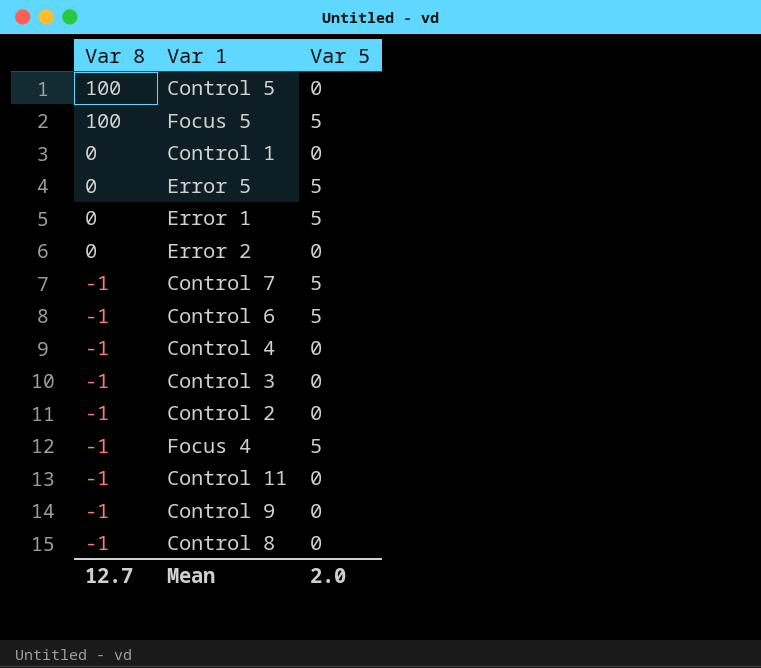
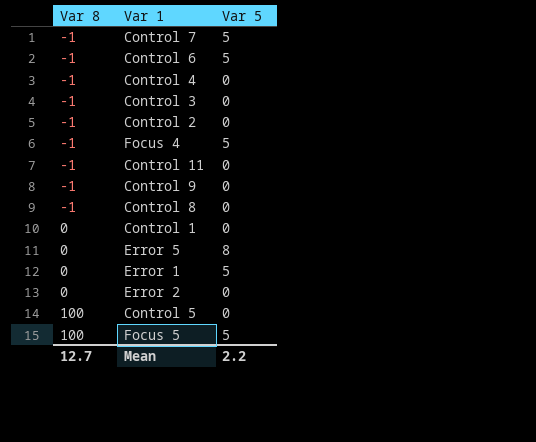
row order: Var 8 descending -> Var 8 ascending
Error 5 | Var 5: 5 -> 8
Mean | Var 5: 2.0 -> 2.2

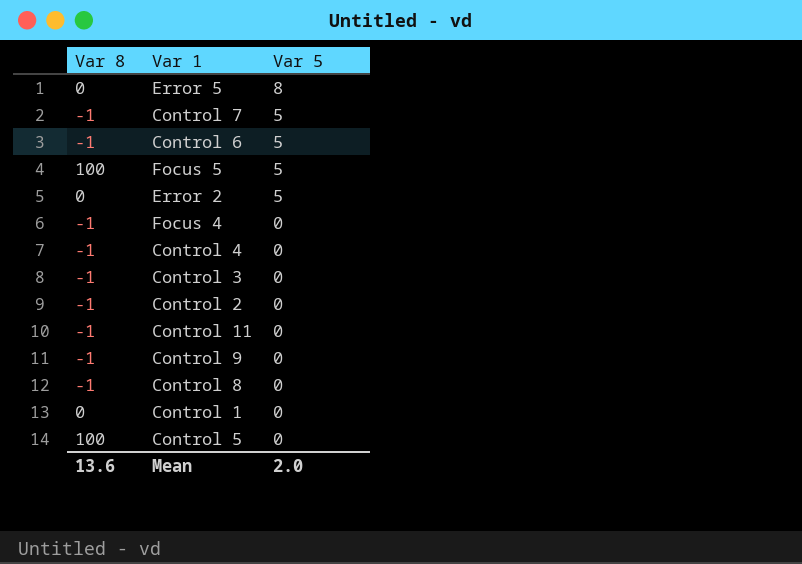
row order: Var 8 ascending -> Var 5 descending
row Error 1: 0 | 5 -> none
Error 2 | Var 5: 0 -> 5
Focus 4 | Var 5: 5 -> 0
Mean | Var 8: 12.7 -> 13.6
Mean | Var 5: 2.2 -> 2.0

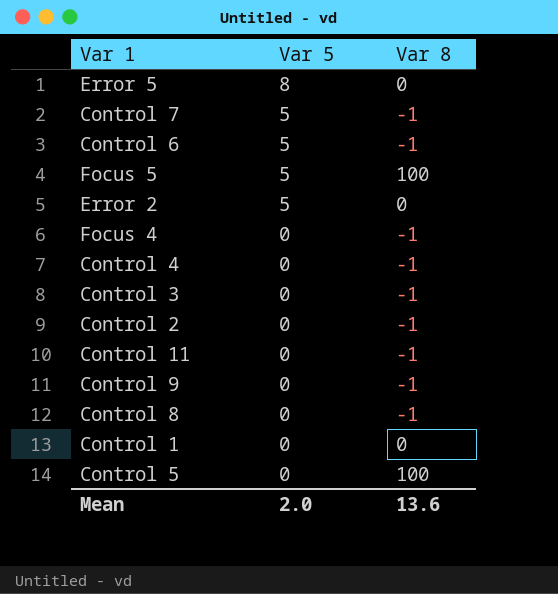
column Var 8 | position: 1 -> 3

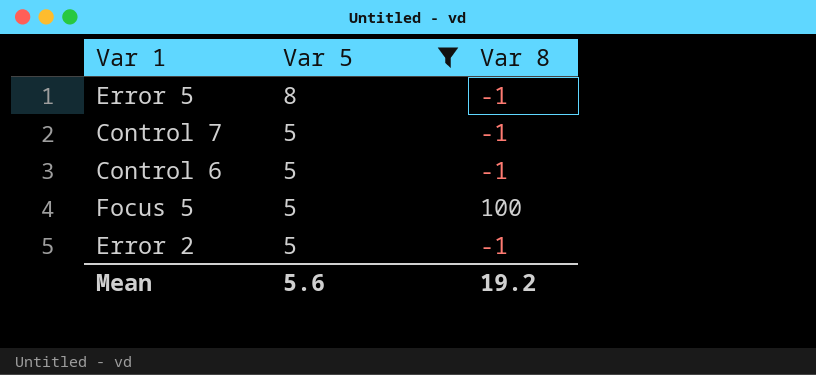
filter: none -> Var 5 != 0
Error 5 | Var 8: 0 -> -1
Error 2 | Var 8: 0 -> -1
Mean | Var 5: 2.0 -> 5.6
Mean | Var 8: 13.6 -> 19.2

